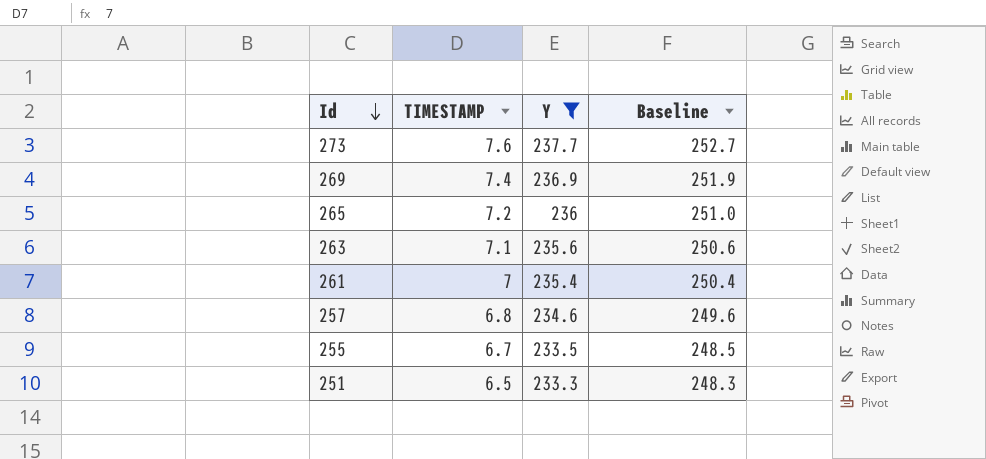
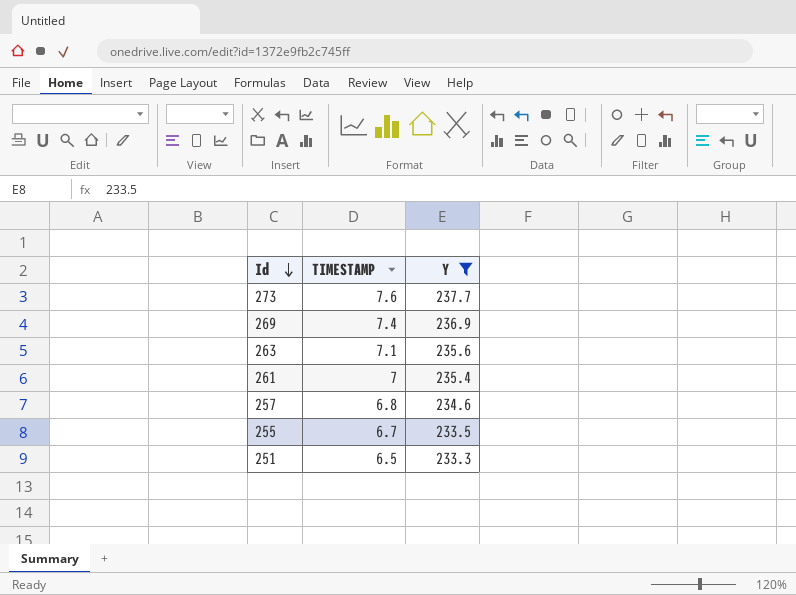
column Baseline | formula: [Y] + 15 -> none
row 265: 7.2 | 236 | 251.0 -> none

